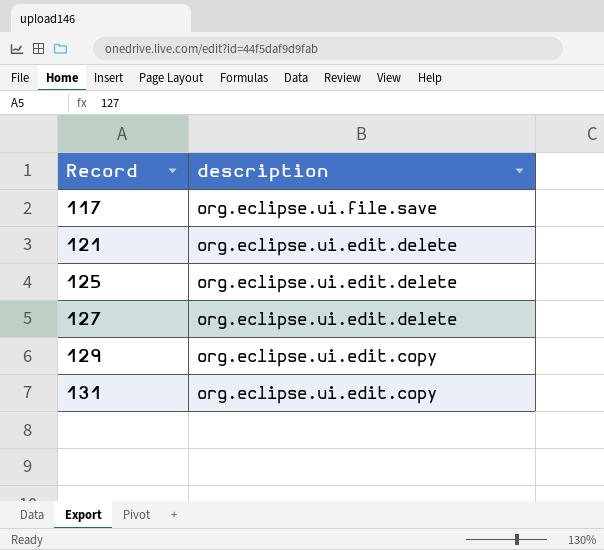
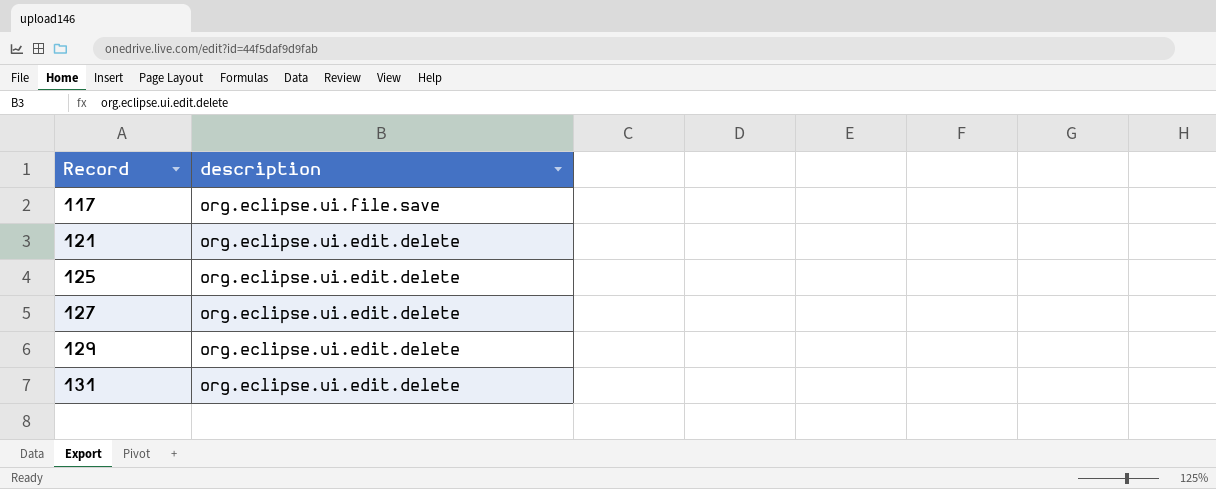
129 | description: org.eclipse.ui.edit.copy -> org.eclipse.ui.edit.delete
131 | description: org.eclipse.ui.edit.copy -> org.eclipse.ui.edit.delete

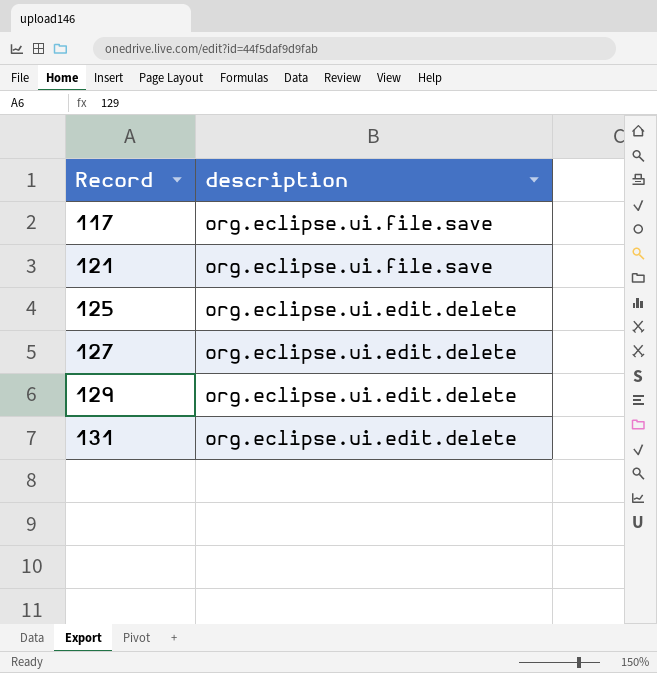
121 | description: org.eclipse.ui.edit.delete -> org.eclipse.ui.file.save

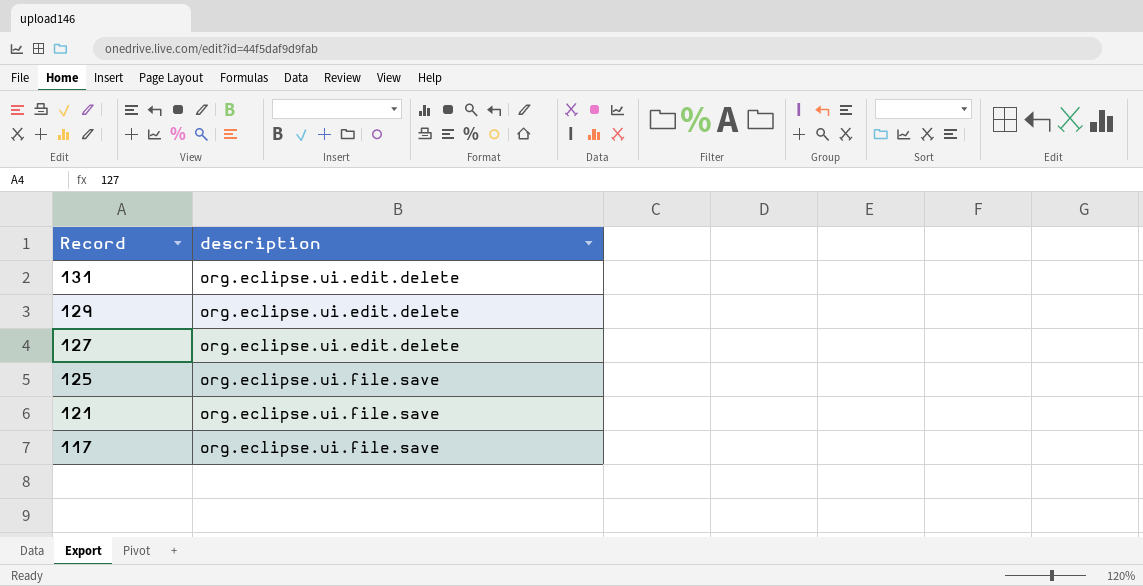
row order: Record ascending -> Record descending
125 | description: org.eclipse.ui.edit.delete -> org.eclipse.ui.file.save

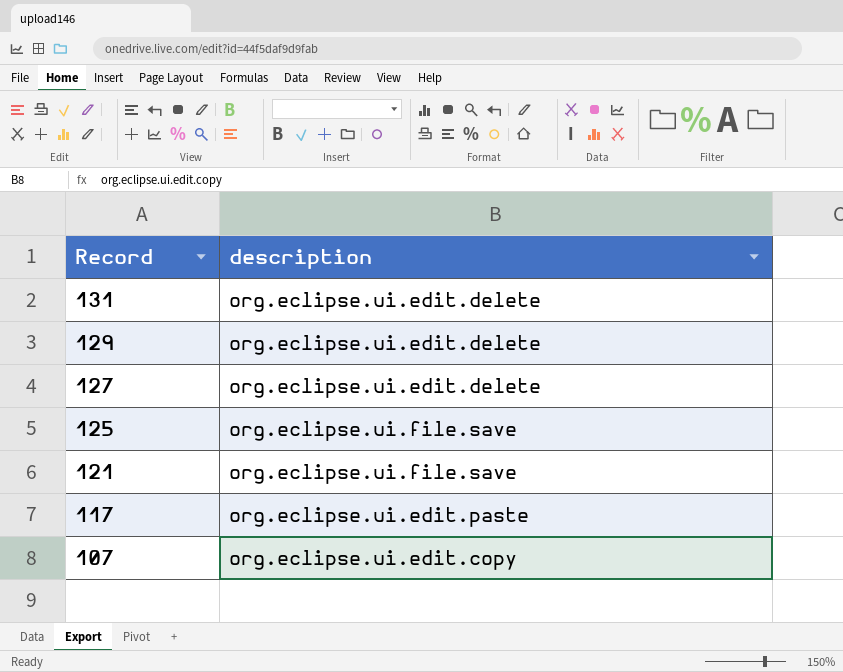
117 | description: org.eclipse.ui.file.save -> org.eclipse.ui.edit.paste
row 107: none -> org.eclipse.ui.edit.copy

